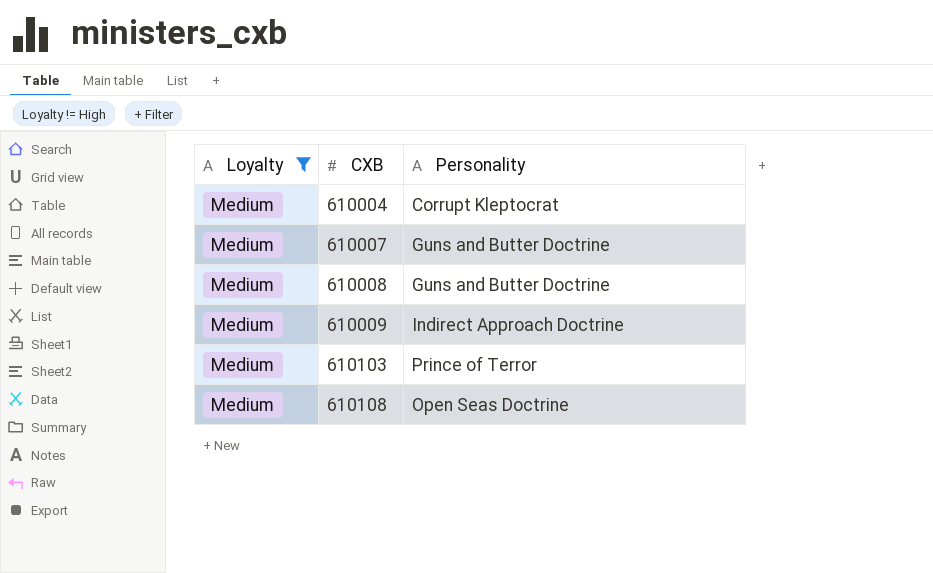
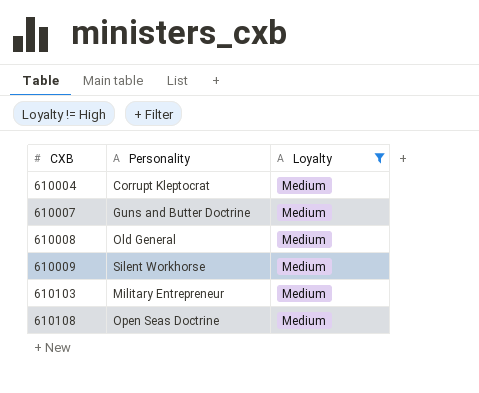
column Loyalty | position: 1 -> 3
610008 | Personality: Guns and Butter Doctrine -> Old General
610009 | Personality: Indirect Approach Doctrine -> Silent Workhorse
610103 | Personality: Prince of Terror -> Military Entrepreneur

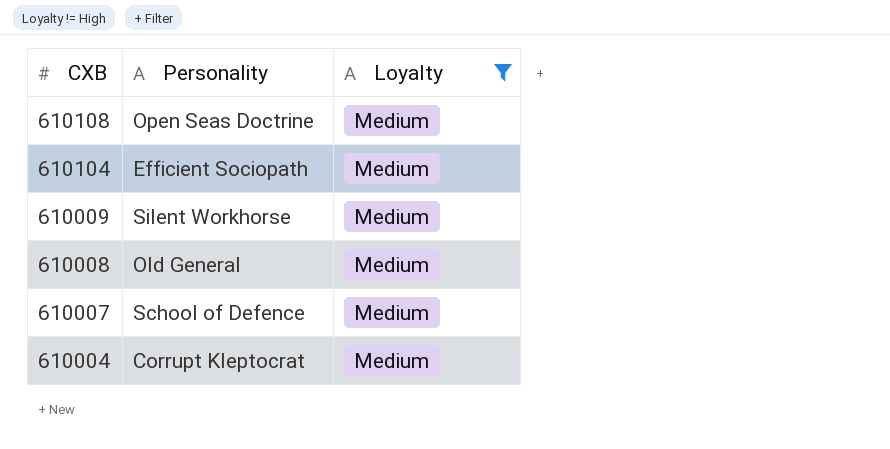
row order: CXB ascending -> CXB descending
row 610103: Military Entrepreneur | Medium -> none
row 610104: none -> Efficient Sociopath | Medium
610007 | Personality: Guns and Butter Doctrine -> School of Defence

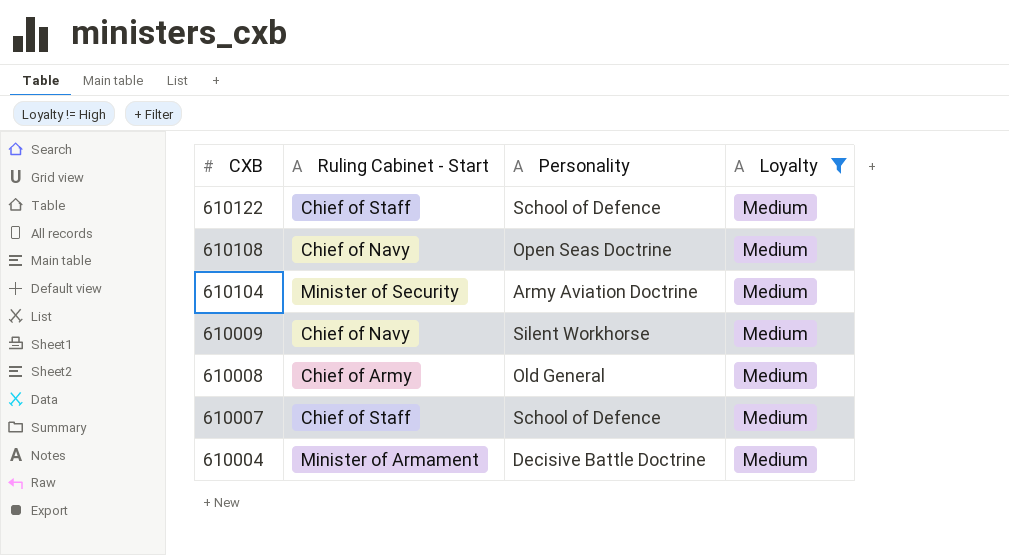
column Ruling Cabinet - Start | position: none -> 2
row 610122: none -> Chief of Staff | School of Defence | Medium
610104 | Personality: Efficient Sociopath -> Army Aviation Doctrine
610004 | Personality: Corrupt Kleptocrat -> Decisive Battle Doctrine

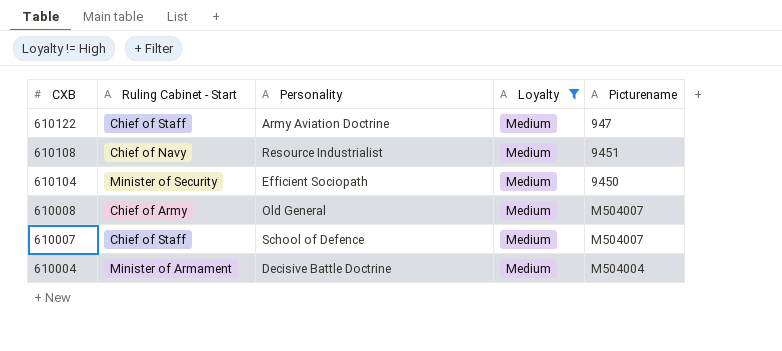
column Picturename | position: none -> 5
row 610009: Chief of Navy | Silent Workhorse | Medium -> none
610122 | Personality: School of Defence -> Army Aviation Doctrine
610108 | Personality: Open Seas Doctrine -> Resource Industrialist
610104 | Personality: Army Aviation Doctrine -> Efficient Sociopath

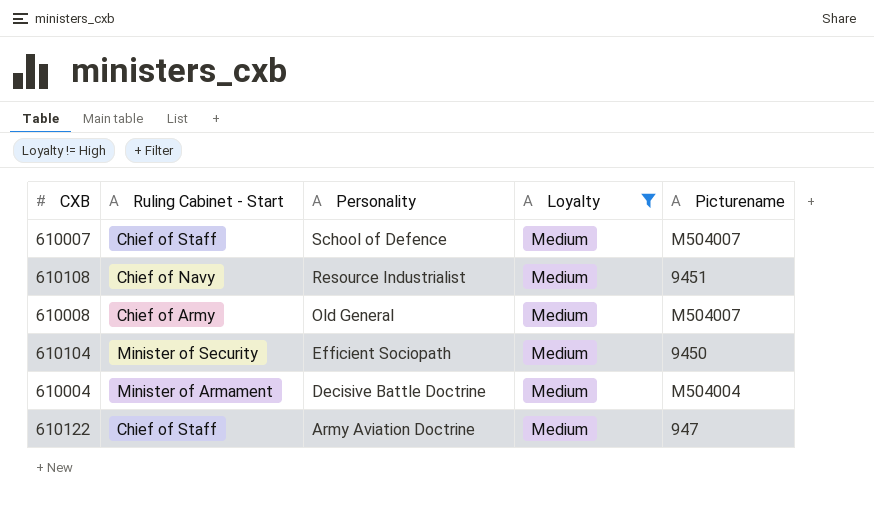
row order: CXB descending -> Personality descending

